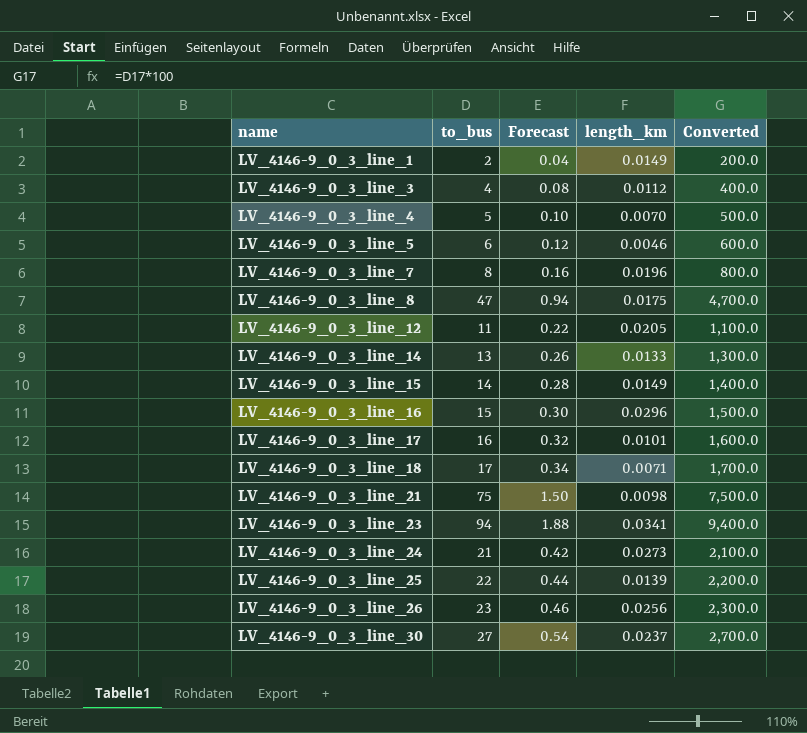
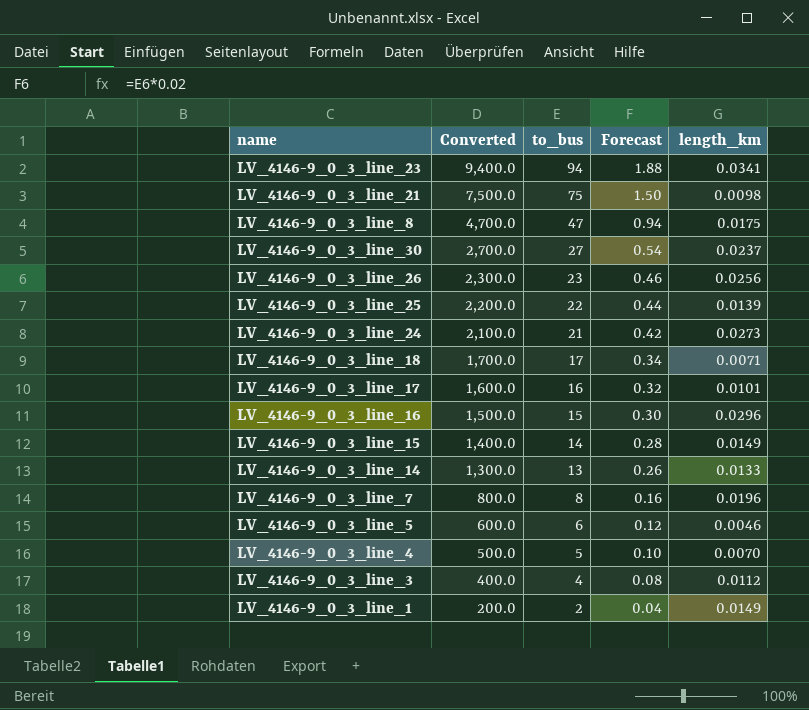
row order: name ascending -> Converted descending
column Converted | position: 5 -> 2
row LV_4146-9_0_3_line_12: 11 | 0.22 | 0.0205 | 1,100.0 -> none

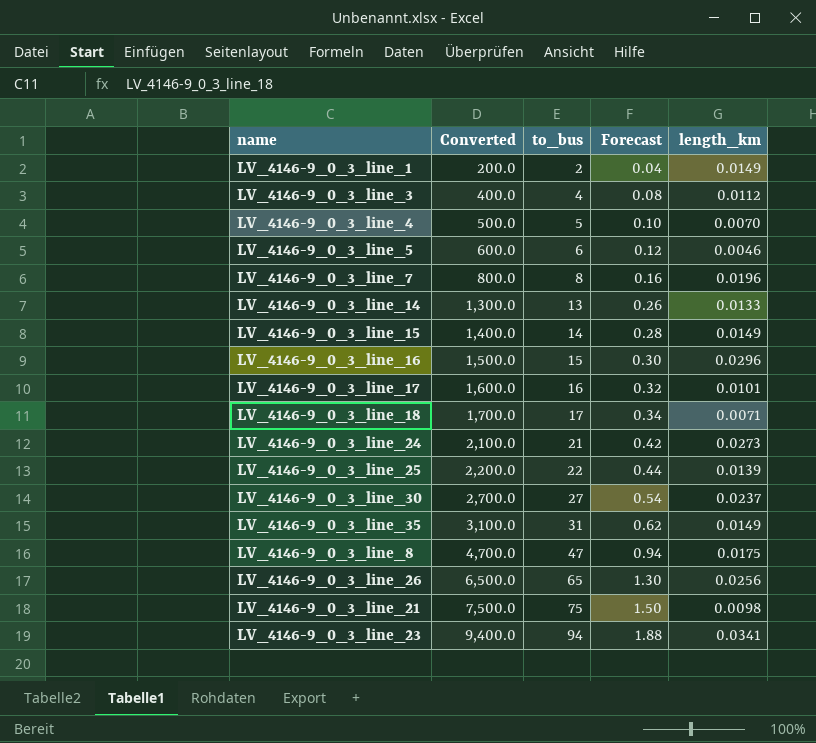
row order: Converted descending -> Converted ascending
row LV_4146-9_0_3_line_35: none -> 3,100.0 | 31 | 0.62 | 0.0149
LV_4146-9_0_3_line_26 | Converted: 2,300.0 -> 6,500.0
LV_4146-9_0_3_line_26 | to_bus: 23 -> 65
LV_4146-9_0_3_line_26 | Forecast: 0.46 -> 1.30

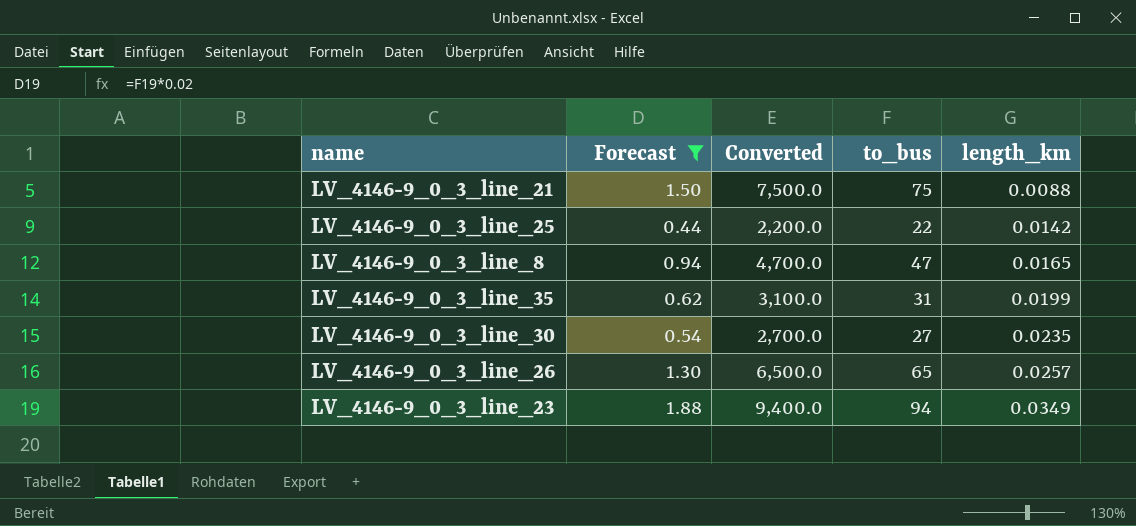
filter: none -> Forecast >= 0.44
row order: Converted ascending -> length_km ascending
column Forecast | position: 4 -> 2
LV_4146-9_0_3_line_21 | length_km: 0.0098 -> 0.0088
LV_4146-9_0_3_line_25 | length_km: 0.0139 -> 0.0142
LV_4146-9_0_3_line_8 | length_km: 0.0175 -> 0.0165
LV_4146-9_0_3_line_35 | length_km: 0.0149 -> 0.0199
LV_4146-9_0_3_line_30 | length_km: 0.0237 -> 0.0235
LV_4146-9_0_3_line_26 | length_km: 0.0256 -> 0.0257
LV_4146-9_0_3_line_23 | length_km: 0.0341 -> 0.0349

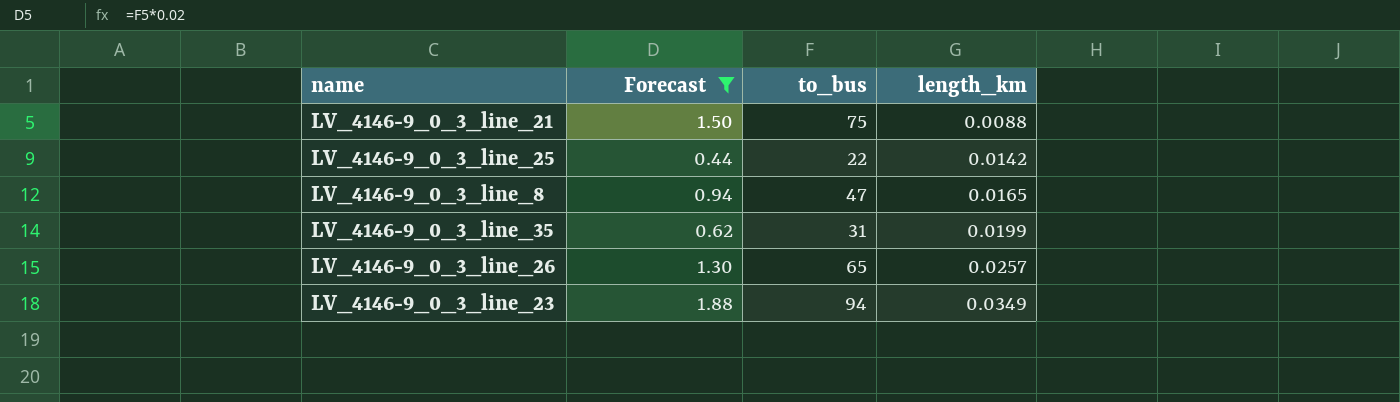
column Converted | formula: [to_bus] * 100 -> none
row LV_4146-9_0_3_line_30: 0.54 | 2,700.0 | 27 | 0.0235 -> none

